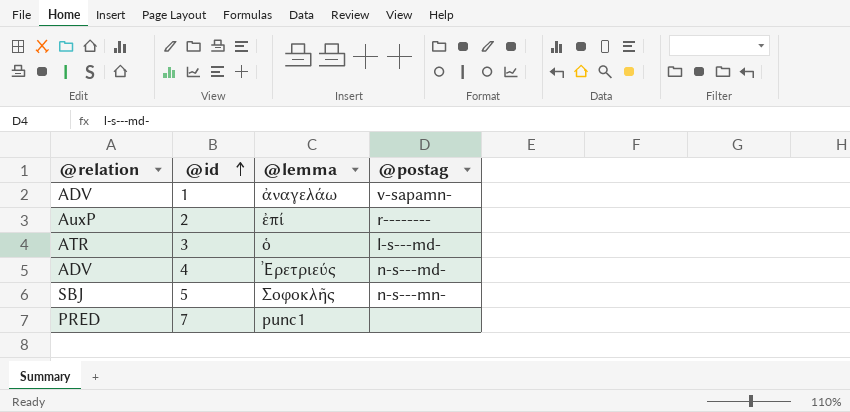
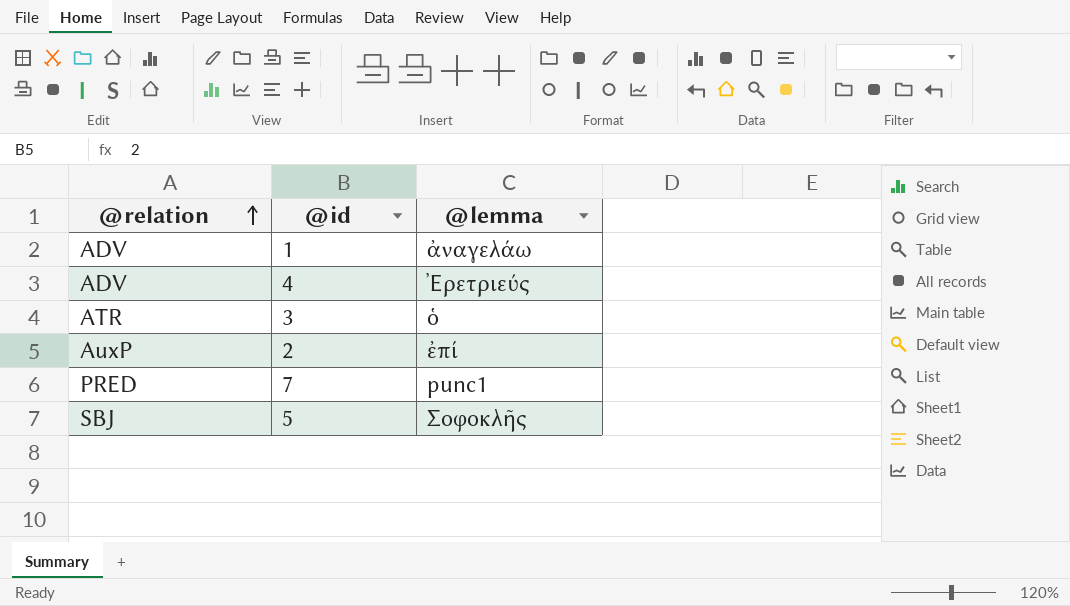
row order: @id ascending -> @relation ascending
column @postag | position: 4 -> none

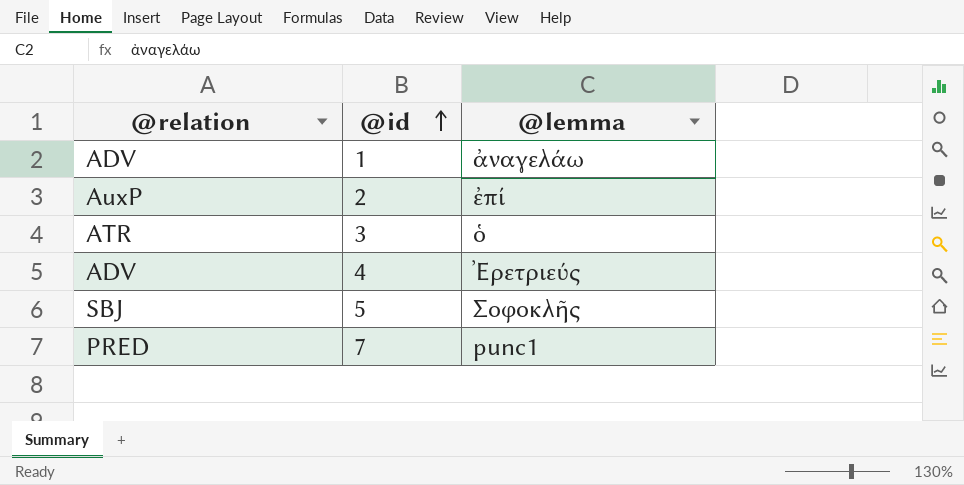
row order: @relation ascending -> @id ascending

